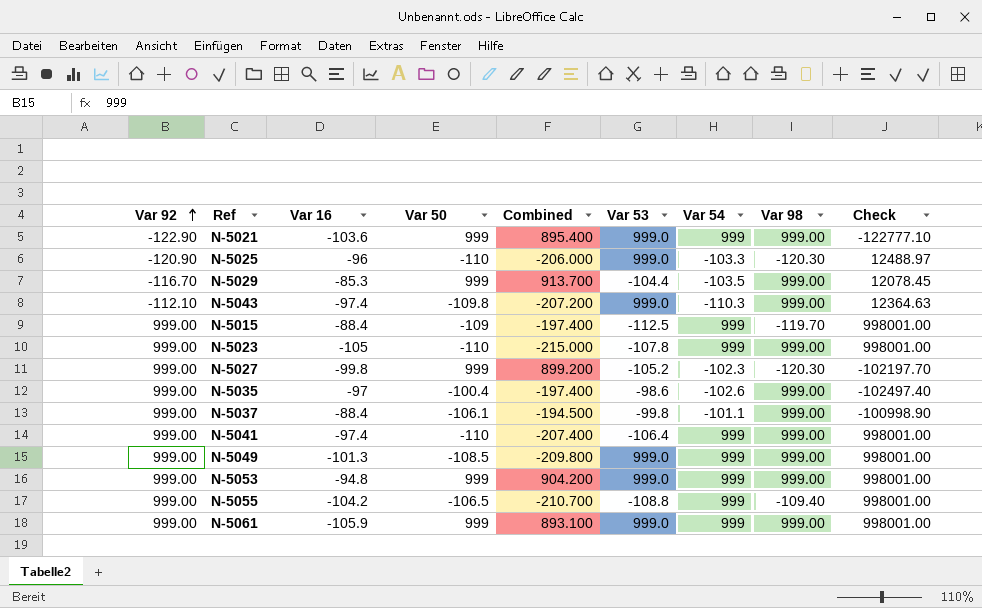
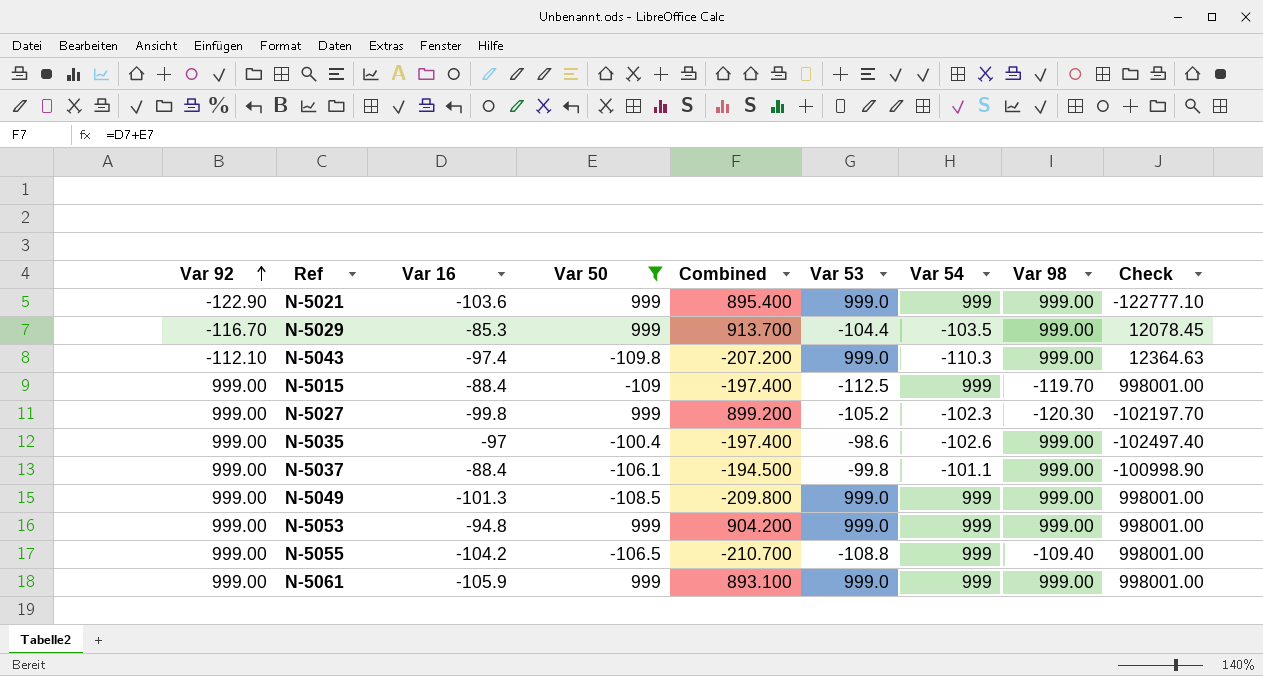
filter: none -> Var 50 != -110

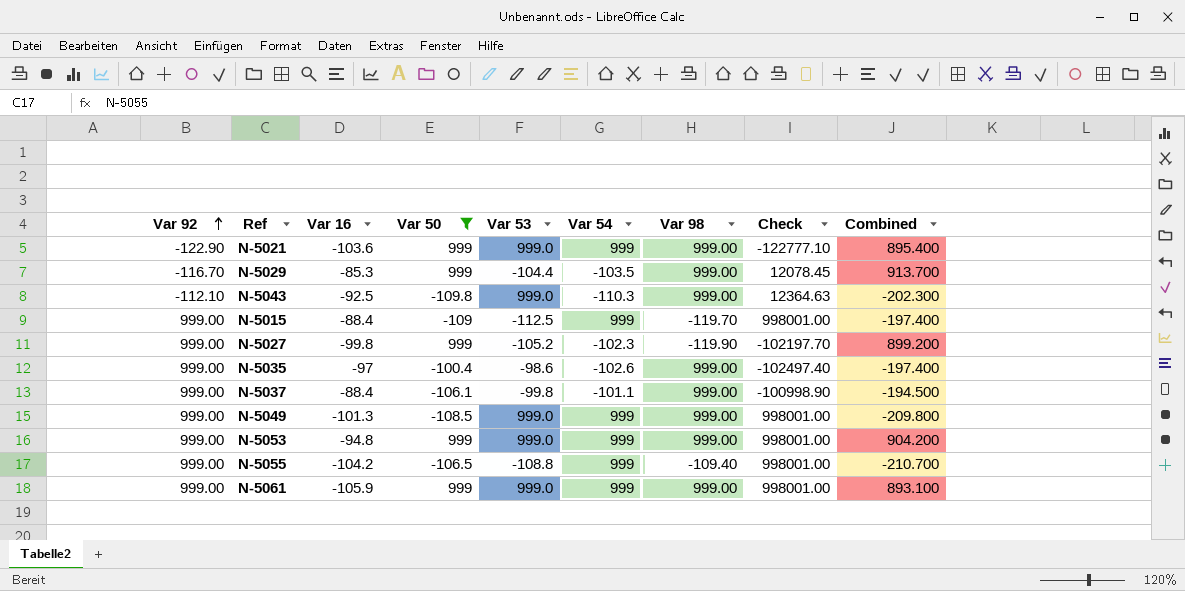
column Combined | position: 5 -> 9
N-5043 | Var 16: -97.4 -> -92.5
N-5043 | Combined: -207.200 -> -202.300
N-5027 | Var 98: -120.30 -> -119.90

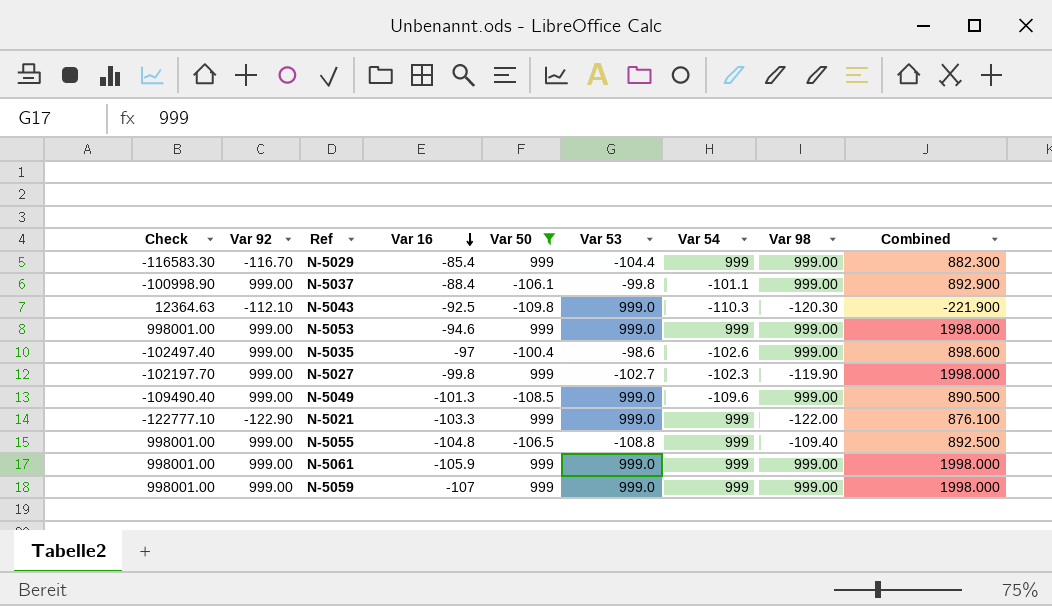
row order: Var 92 ascending -> Var 16 descending
column Check | position: 8 -> 1
column Combined | formula: [Var 16] + [Var 50] -> [Var 92] + [Var 50]
row N-5015: 999.00 | -88.4 | -109 | -112.5 | 999 | -119.70 | 998001.00 | -197.400 -> none
N-5029 | Check: 12078.45 -> -116583.30
N-5029 | Var 16: -85.3 -> -85.4
N-5029 | Var 54: -103.5 -> 999
N-5043 | Var 98: 999.00 -> -120.30
N-5053 | Var 16: -94.8 -> -94.6
N-5027 | Var 53: -105.2 -> -102.7
N-5049 | Check: 998001.00 -> -109490.40
N-5049 | Var 54: 999 -> -109.6
N-5021 | Var 16: -103.6 -> -103.3
N-5021 | Var 98: 999.00 -> -122.00
N-5055 | Var 16: -104.2 -> -104.8
row N-5059: none -> 998001.00 | 999.00 | -107 | 999 | 999.0 | 999 | 999.00 | 1998.000

